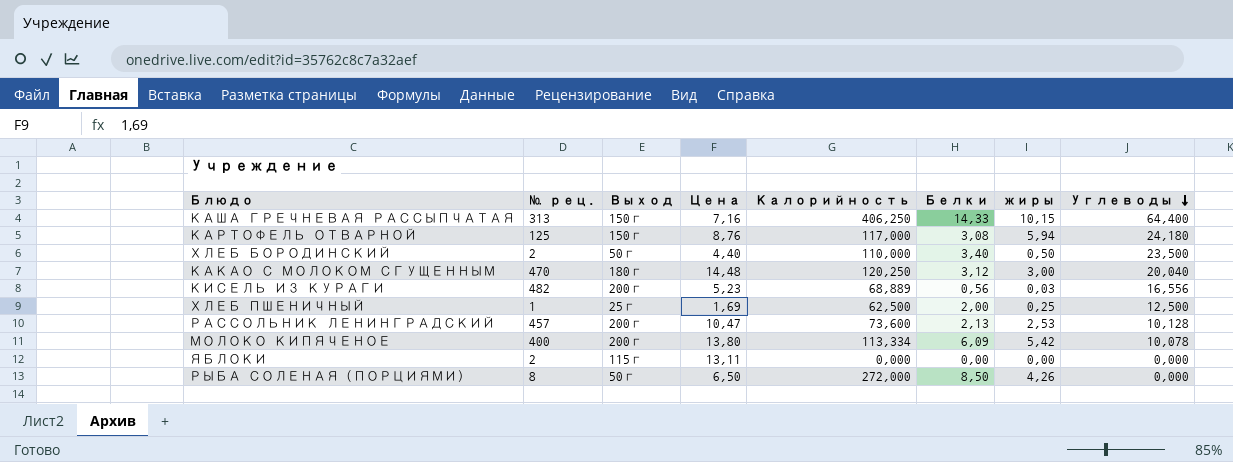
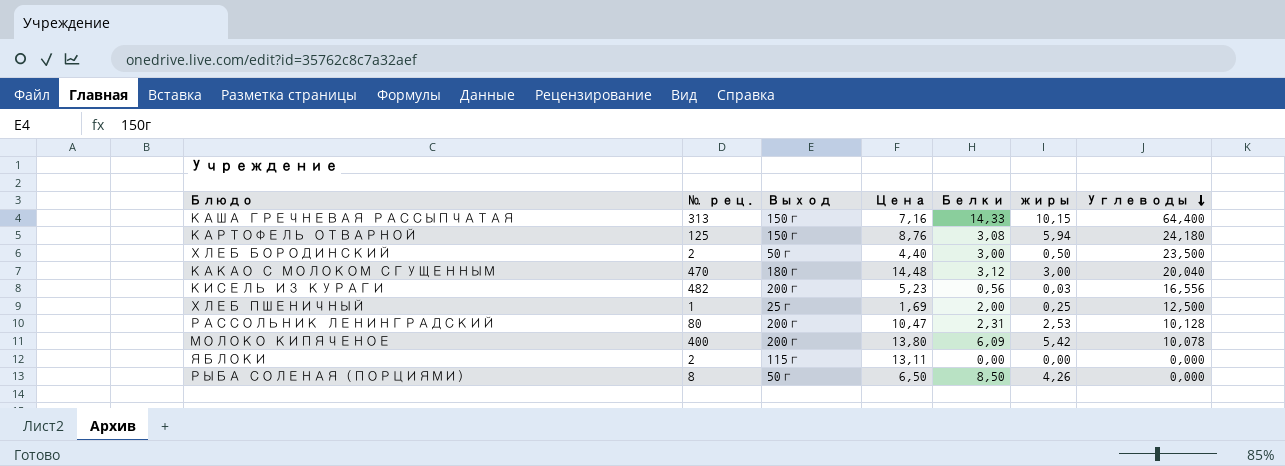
column Калорийность | position: 5 -> none
ХЛЕБ БОРОДИНСКИЙ | Белки: 3,40 -> 3,00
РАССОЛЬНИК ЛЕНИНГРАДСКИЙ | № рец.: 457 -> 80
РАССОЛЬНИК ЛЕНИНГРАДСКИЙ | Белки: 2,13 -> 2,31

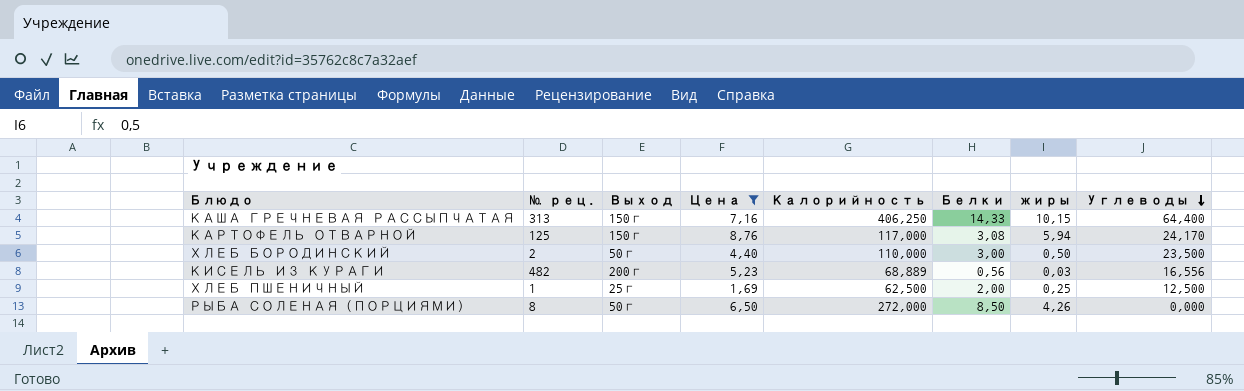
filter: none -> Цена <= 8,76
column Калорийность | position: none -> 5
КАРТОФЕЛЬ ОТВАРНОЙ | Углеводы: 24,180 -> 24,170

